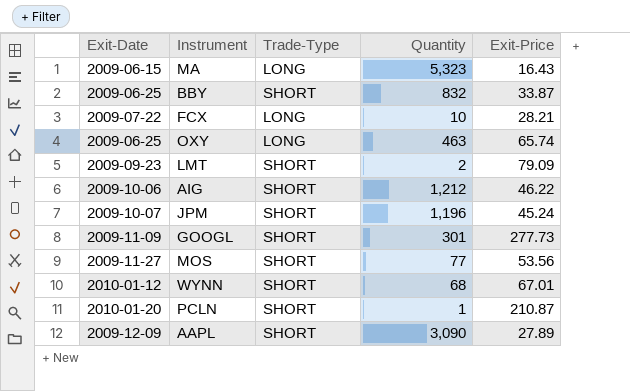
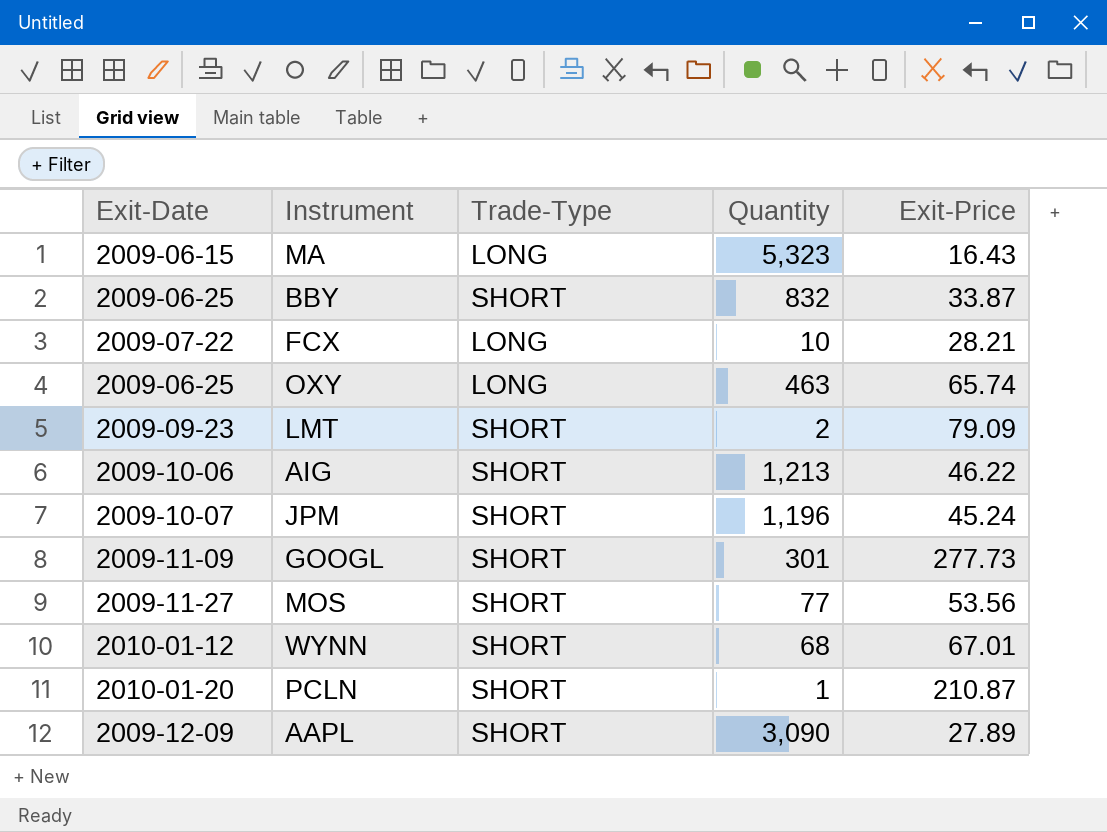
AIG | Quantity: 1,212 -> 1,213

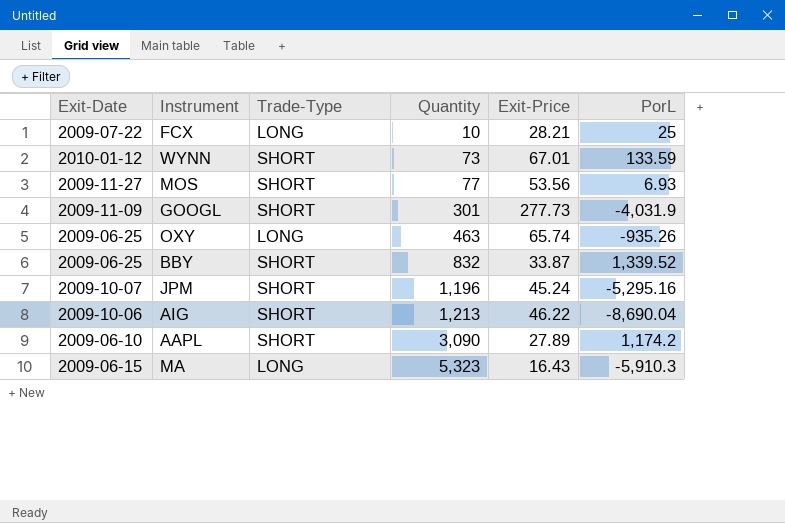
row order: none -> Quantity ascending
column PorL | position: none -> 6
row LMT: 2009-09-23 | SHORT | 2 | 79.09 -> none
row PCLN: 2010-01-20 | SHORT | 1 | 210.87 -> none
WYNN | Quantity: 68 -> 73
AAPL | Exit-Date: 2009-12-09 -> 2009-06-10

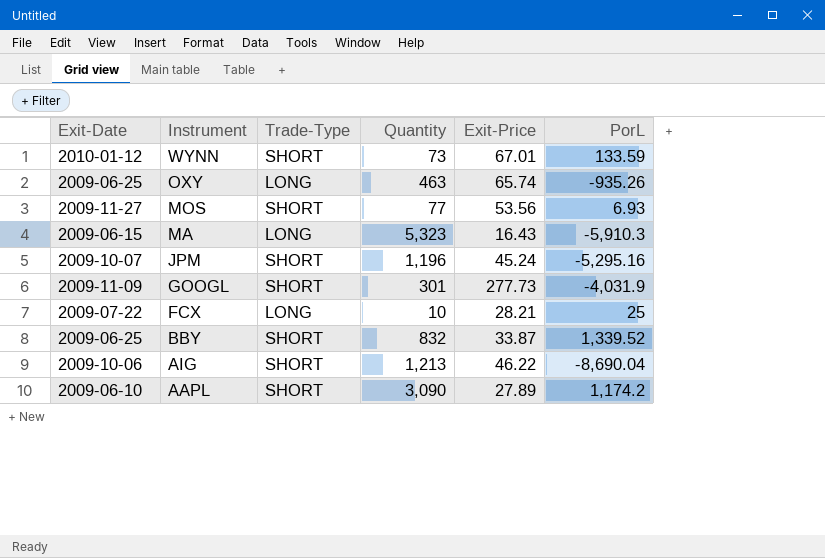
row order: Quantity ascending -> Instrument descending

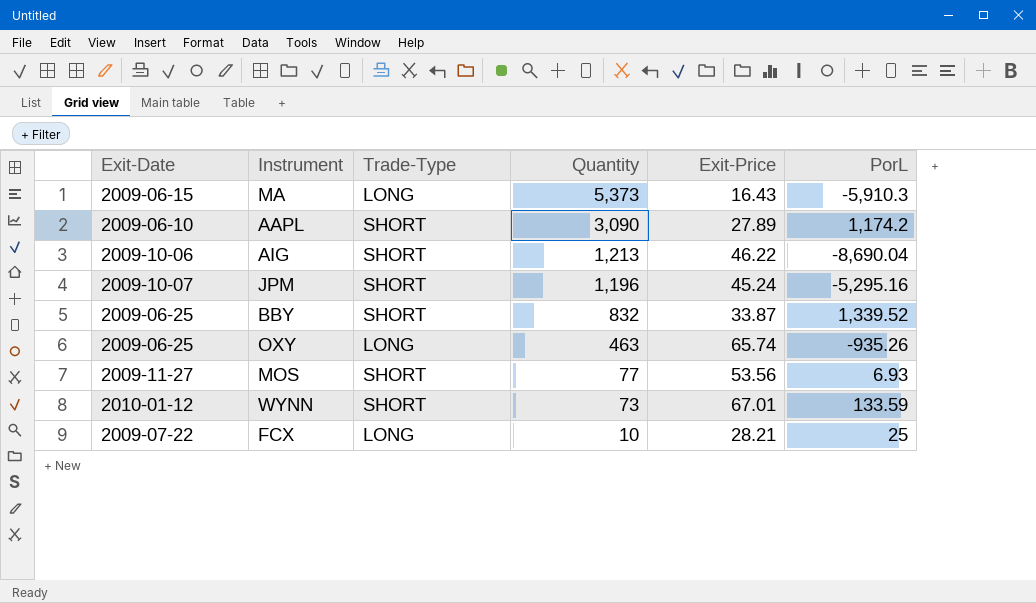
row order: Instrument descending -> Quantity descending
row GOOGL: 2009-11-09 | SHORT | 301 | 277.73 | -4,031.9 -> none
MA | Quantity: 5,323 -> 5,373

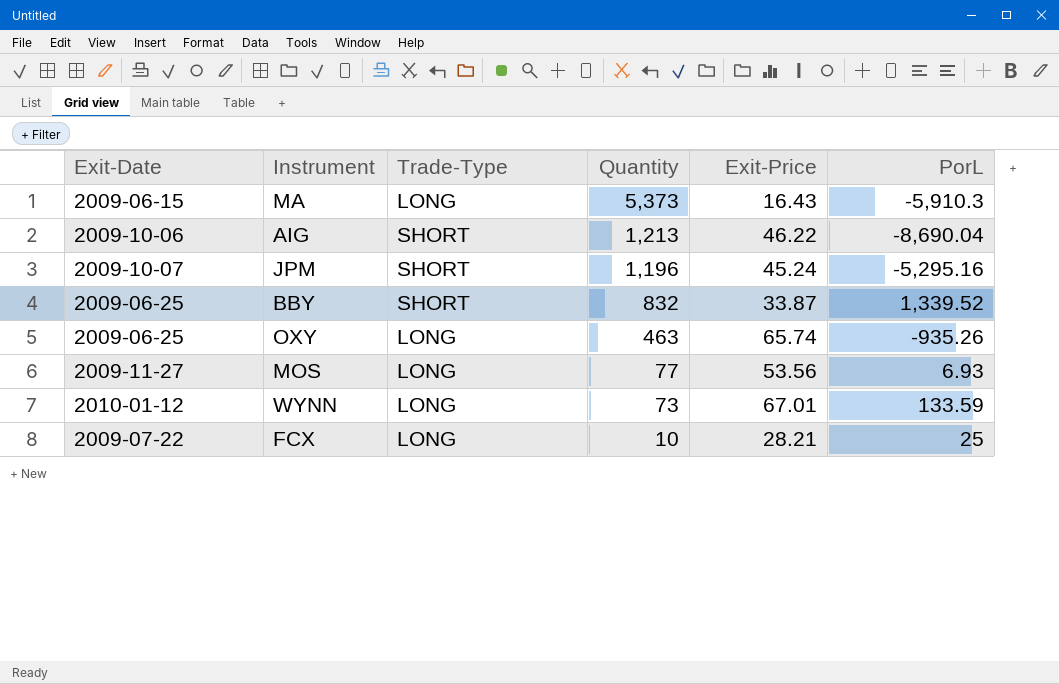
row AAPL: 2009-06-10 | SHORT | 3,090 | 27.89 | 1,174.2 -> none
MOS | Trade-Type: SHORT -> LONG
WYNN | Trade-Type: SHORT -> LONG

